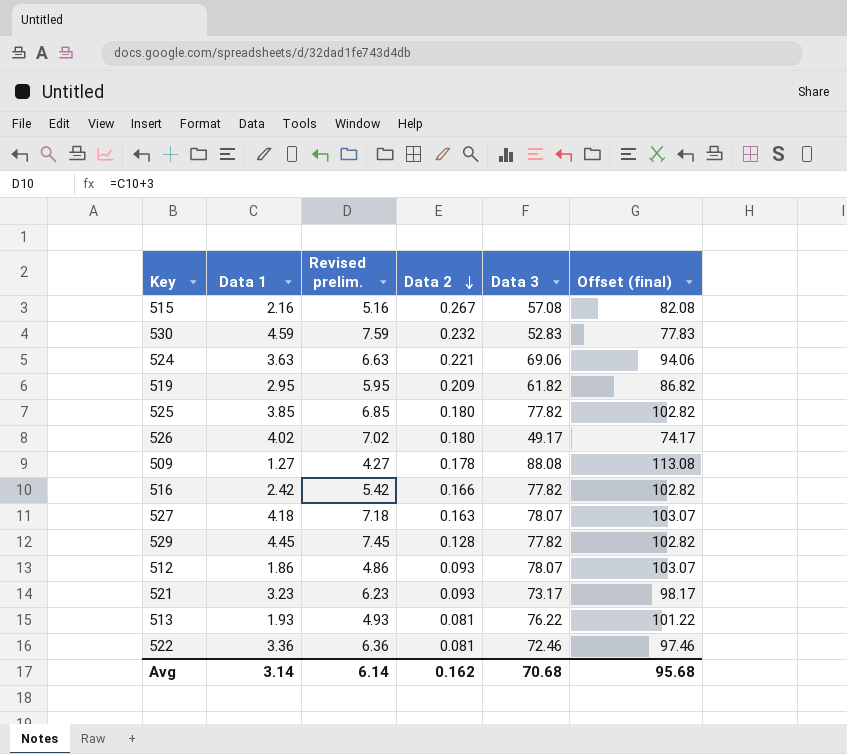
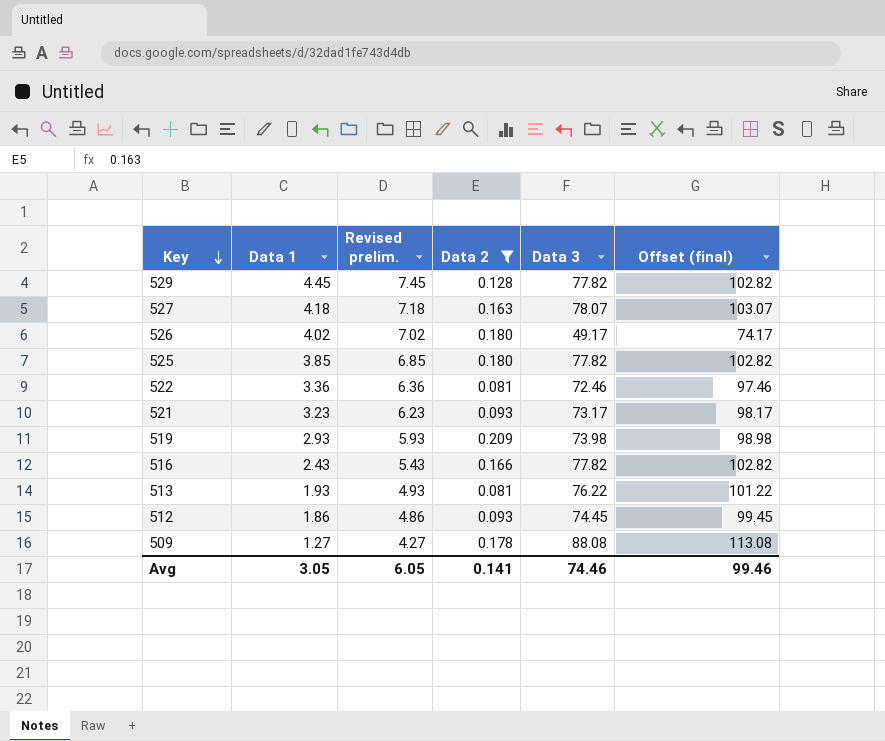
filter: none -> Data 2 <= 0.209
row order: Data 2 descending -> Key descending
519 | Data 1: 2.95 -> 2.93
519 | Revised prelim.: 5.95 -> 5.93
519 | Data 3: 61.82 -> 73.98
519 | Offset (final): 86.82 -> 98.98
516 | Data 1: 2.42 -> 2.43
516 | Revised prelim.: 5.42 -> 5.43
512 | Data 3: 78.07 -> 74.45
512 | Offset (final): 103.07 -> 99.45
Avg | Data 1: 3.14 -> 3.05
Avg | Revised prelim.: 6.14 -> 6.05
Avg | Data 2: 0.162 -> 0.141
Avg | Data 3: 70.68 -> 74.46
Avg | Offset (final): 95.68 -> 99.46

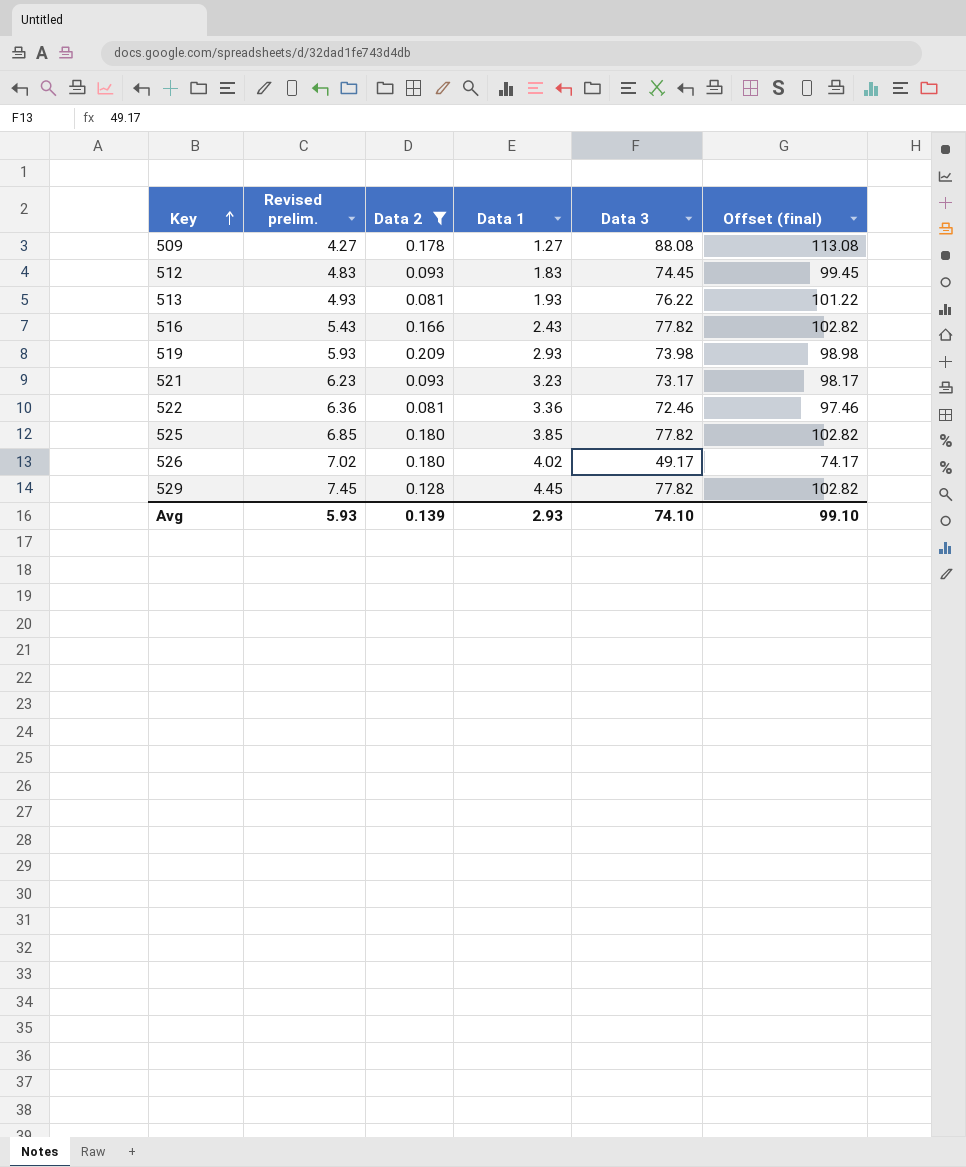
row order: Key descending -> Key ascending
column Data 1 | position: 2 -> 4
row 527: 4.18 | 7.18 | 0.163 | 78.07 | 103.07 -> none
512 | Revised prelim.: 4.86 -> 4.83
512 | Data 1: 1.86 -> 1.83
Avg | Revised prelim.: 6.05 -> 5.93
Avg | Data 2: 0.141 -> 0.139
Avg | Data 1: 3.05 -> 2.93
Avg | Data 3: 74.46 -> 74.10
Avg | Offset (final): 99.46 -> 99.10

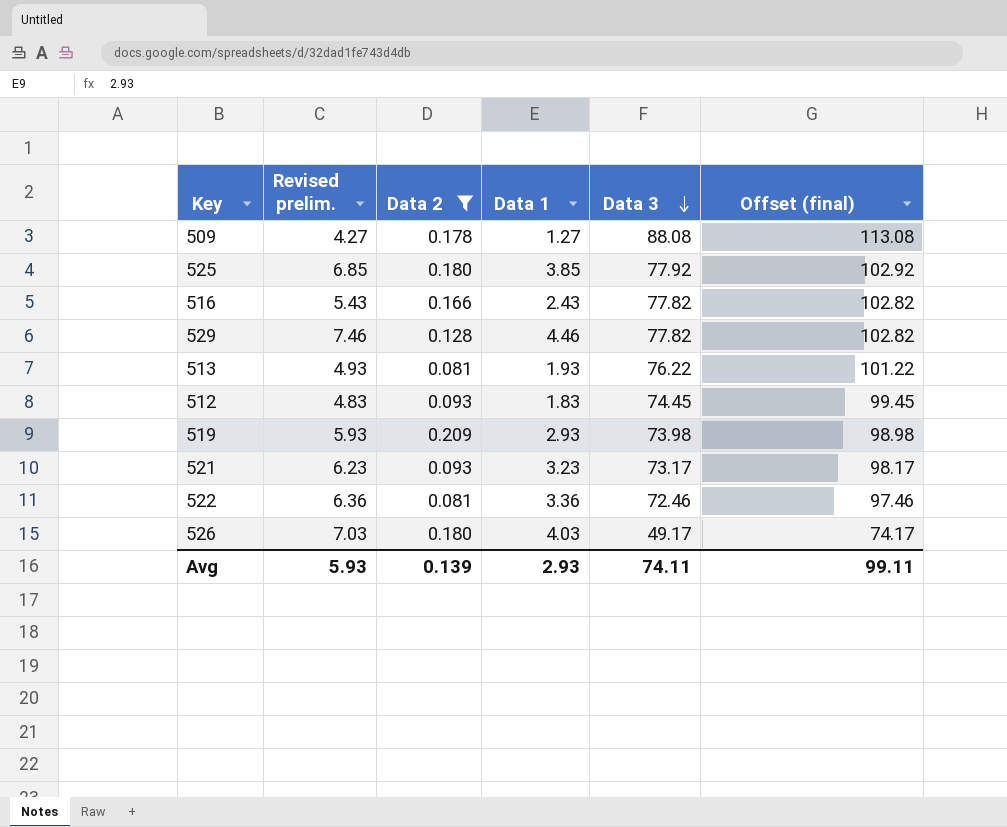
row order: Key ascending -> Data 3 descending
525 | Data 3: 77.82 -> 77.92
525 | Offset (final): 102.82 -> 102.92
529 | Revised prelim.: 7.45 -> 7.46
529 | Data 1: 4.45 -> 4.46
526 | Revised prelim.: 7.02 -> 7.03
526 | Data 1: 4.02 -> 4.03
Avg | Data 3: 74.10 -> 74.11
Avg | Offset (final): 99.10 -> 99.11

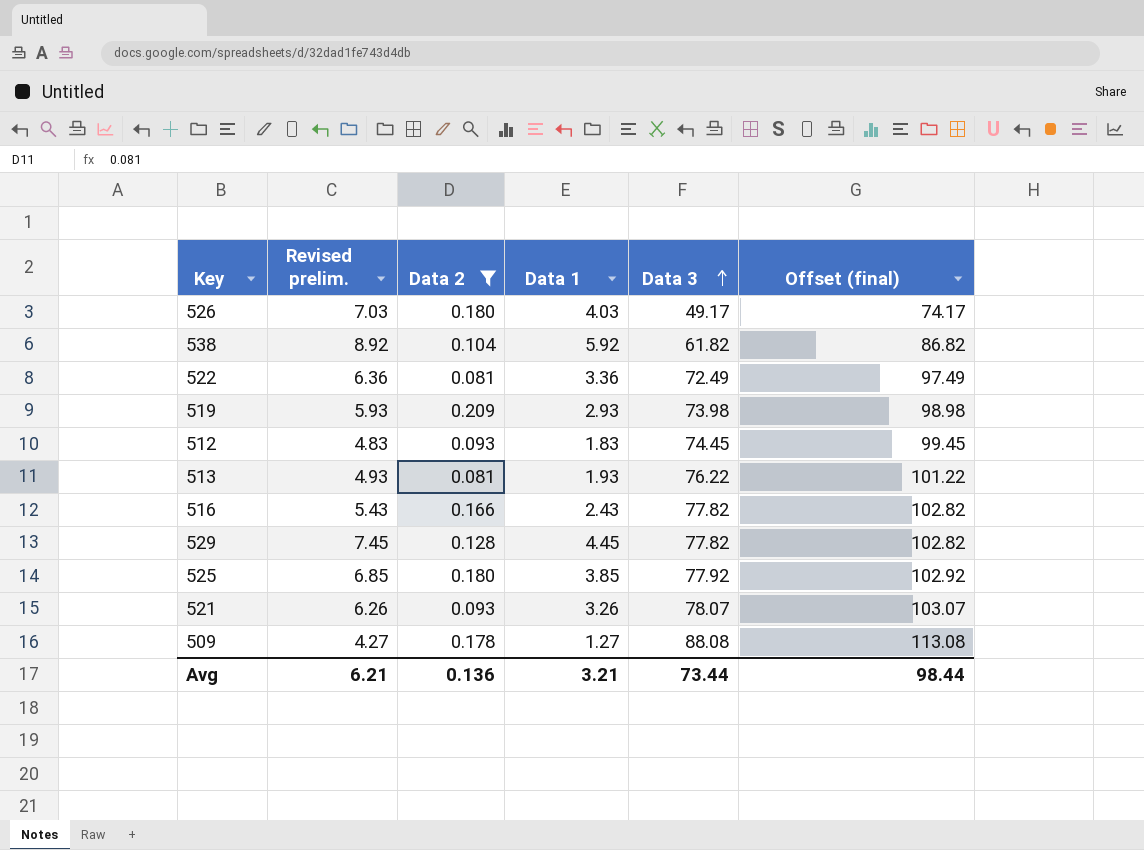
row order: Data 3 descending -> Data 3 ascending
row 538: none -> 8.92 | 0.104 | 5.92 | 61.82 | 86.82
522 | Data 3: 72.46 -> 72.49
522 | Offset (final): 97.46 -> 97.49
529 | Revised prelim.: 7.46 -> 7.45
529 | Data 1: 4.46 -> 4.45
521 | Revised prelim.: 6.23 -> 6.26
521 | Data 1: 3.23 -> 3.26
521 | Data 3: 73.17 -> 78.07
521 | Offset (final): 98.17 -> 103.07
Avg | Revised prelim.: 5.93 -> 6.21
Avg | Data 2: 0.139 -> 0.136
Avg | Data 1: 2.93 -> 3.21
Avg | Data 3: 74.11 -> 73.44
Avg | Offset (final): 99.11 -> 98.44

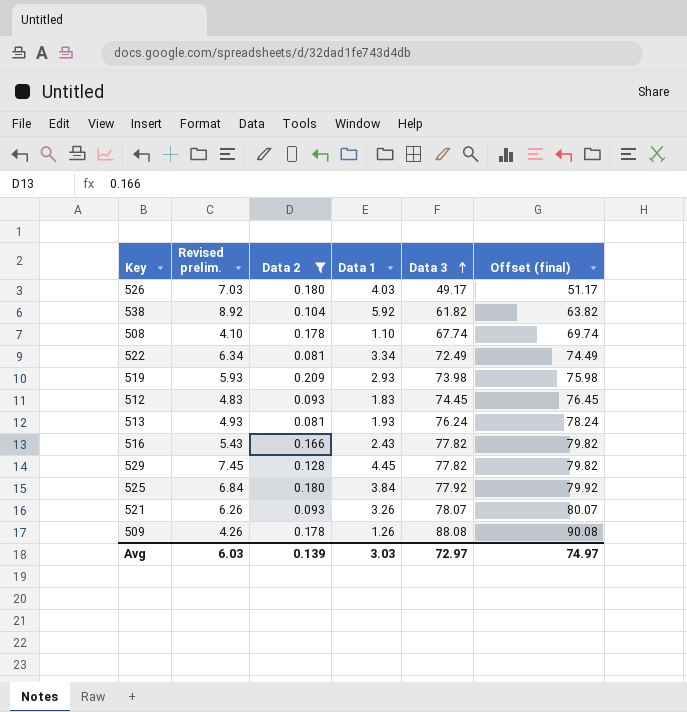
column Offset (final) | formula: [Data 3] + 25 -> [Data 3] + 2
row 508: none -> 4.10 | 0.178 | 1.10 | 67.74 | 69.74
522 | Revised prelim.: 6.36 -> 6.34
522 | Data 1: 3.36 -> 3.34
513 | Data 3: 76.22 -> 76.24
525 | Revised prelim.: 6.85 -> 6.84
525 | Data 1: 3.85 -> 3.84
509 | Revised prelim.: 4.27 -> 4.26
509 | Data 1: 1.27 -> 1.26
Avg | Revised prelim.: 6.21 -> 6.03
Avg | Data 2: 0.136 -> 0.139
Avg | Data 1: 3.21 -> 3.03
Avg | Data 3: 73.44 -> 72.97
Avg | Offset (final): 98.44 -> 74.97

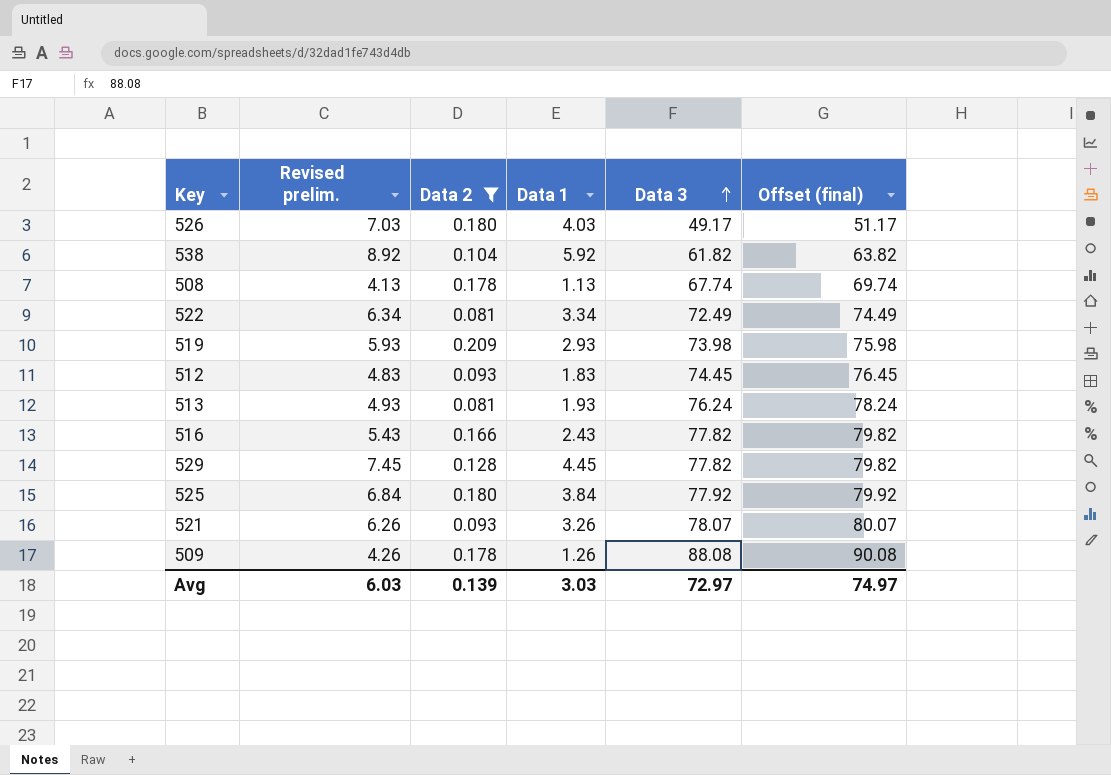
508 | Revised prelim.: 4.10 -> 4.13
508 | Data 1: 1.10 -> 1.13

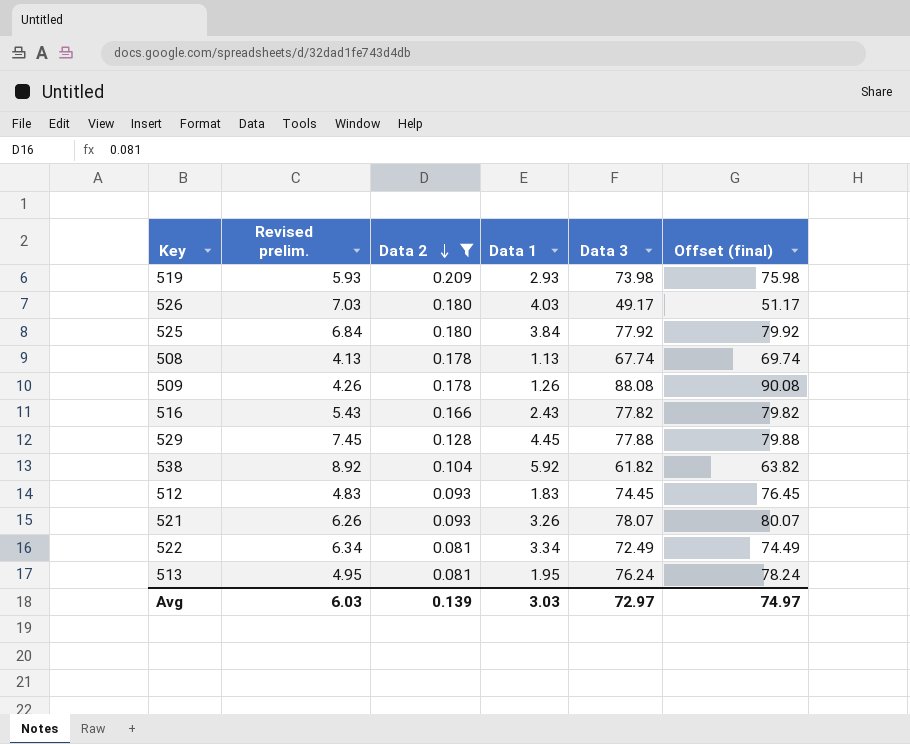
row order: Data 3 ascending -> Data 2 descending
529 | Data 3: 77.82 -> 77.88
529 | Offset (final): 79.82 -> 79.88
513 | Revised prelim.: 4.93 -> 4.95
513 | Data 1: 1.93 -> 1.95

